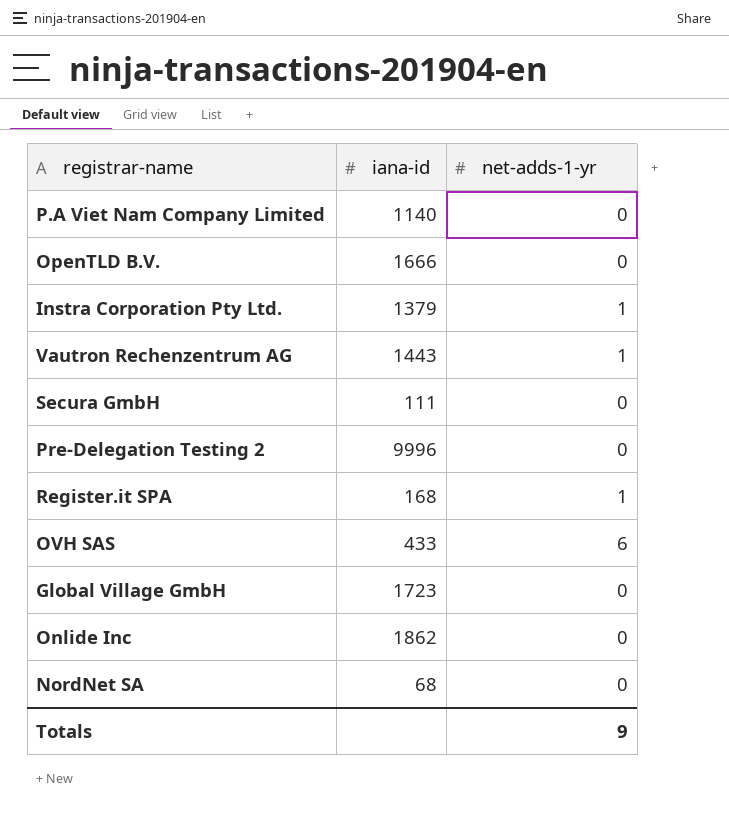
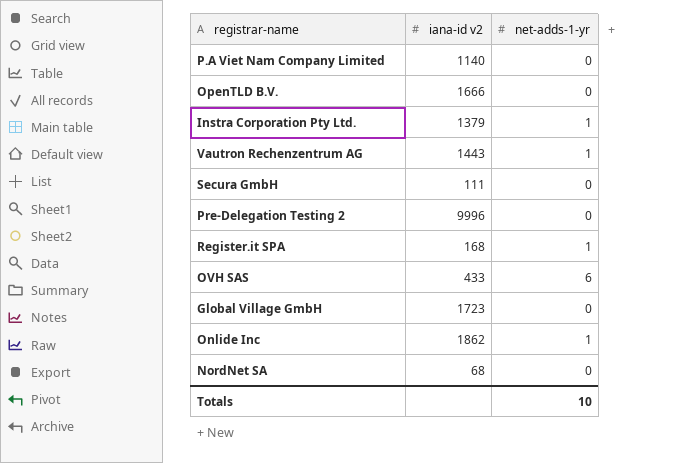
column name: iana-id -> iana-id v2
Onlide Inc | net-adds-1-yr: 0 -> 1
Totals | net-adds-1-yr: 9 -> 10

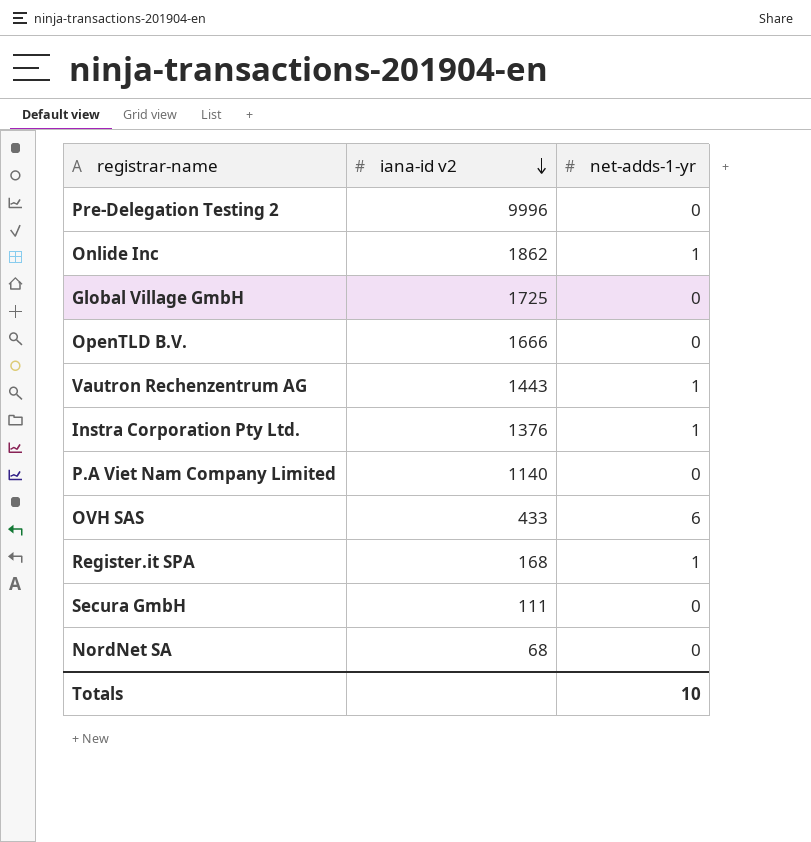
row order: none -> iana-id v2 descending
Global Village GmbH | iana-id v2: 1723 -> 1725
Instra Corporation Pty Ltd. | iana-id v2: 1379 -> 1376

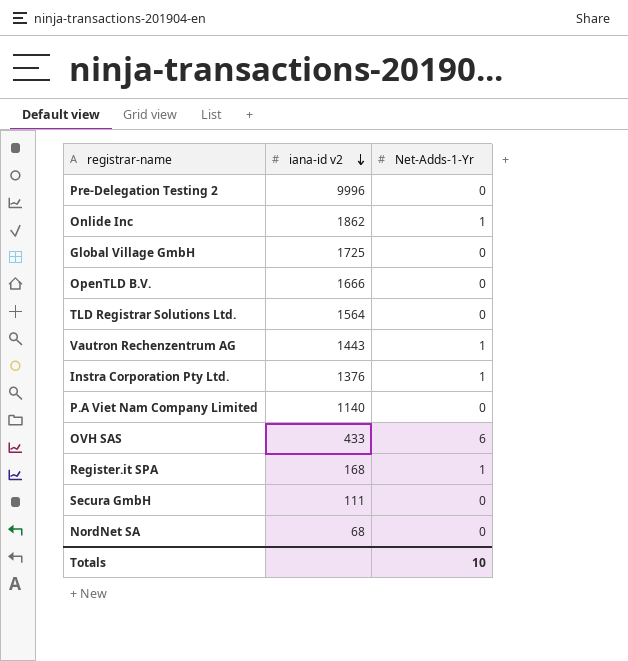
column name: net-adds-1-yr -> Net-Adds-1-Yr
row TLD Registrar Solutions Ltd.: none -> 1564 | 0

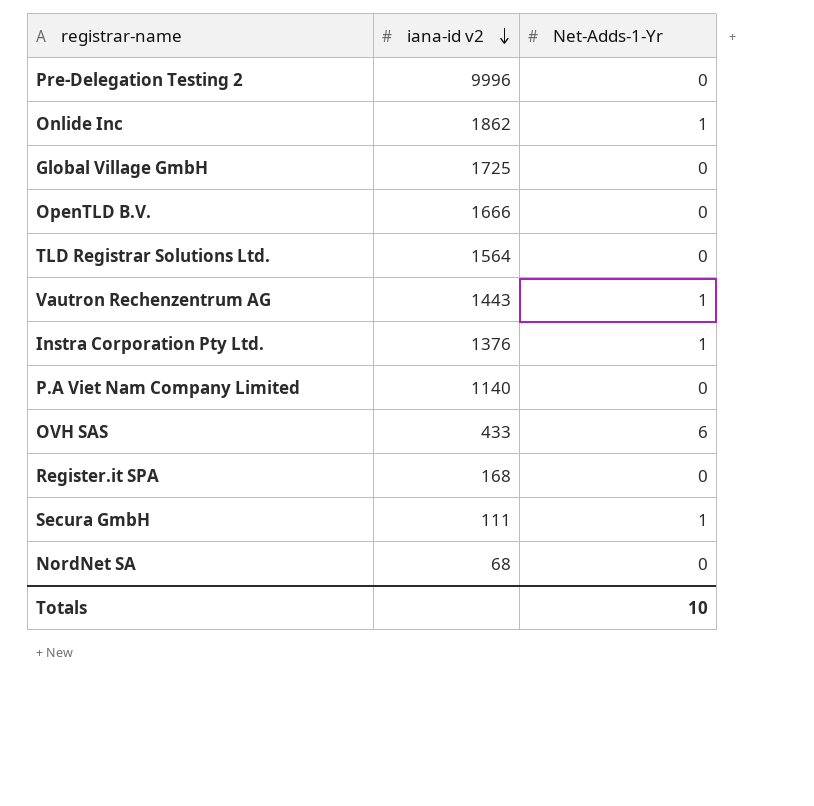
Register.it SPA | Net-Adds-1-Yr: 1 -> 0
Secura GmbH | Net-Adds-1-Yr: 0 -> 1

